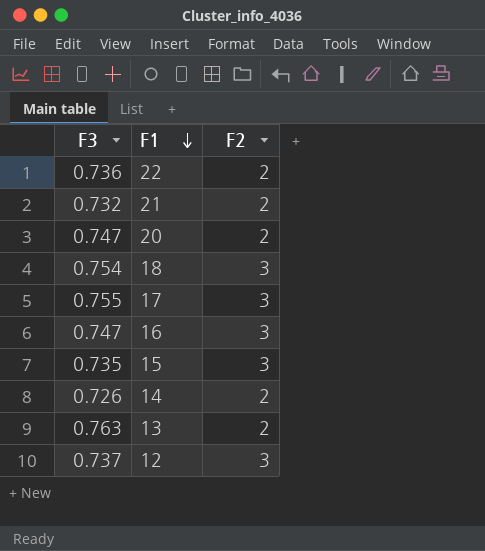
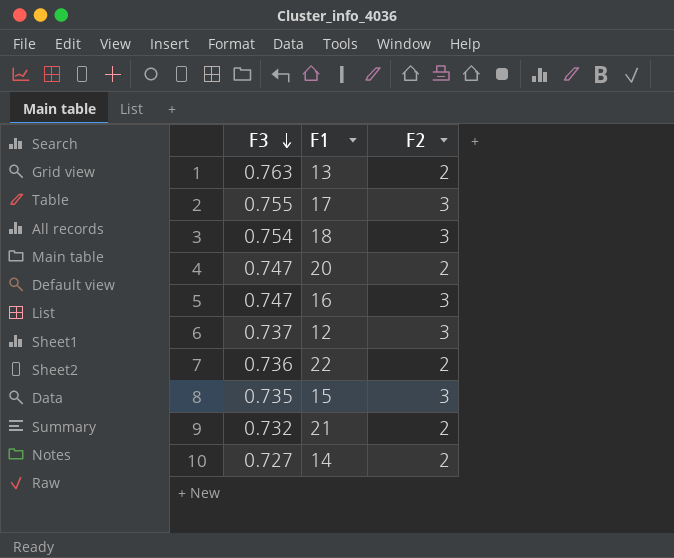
row order: F1 descending -> F3 descending
14 | F3: 0.726 -> 0.727

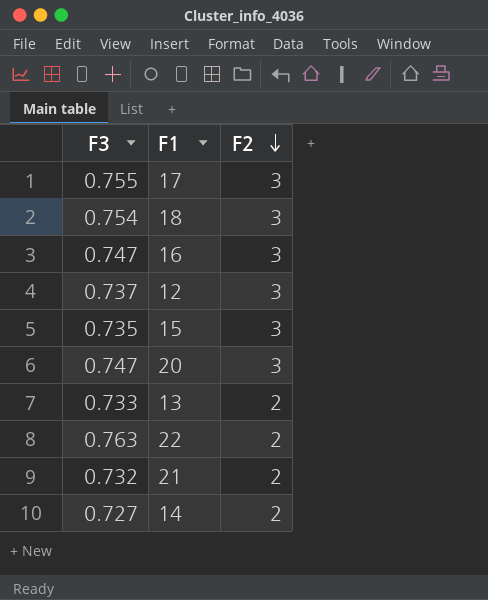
row order: F3 descending -> F2 descending
20 | F2: 2 -> 3
13 | F3: 0.763 -> 0.733
22 | F3: 0.736 -> 0.763

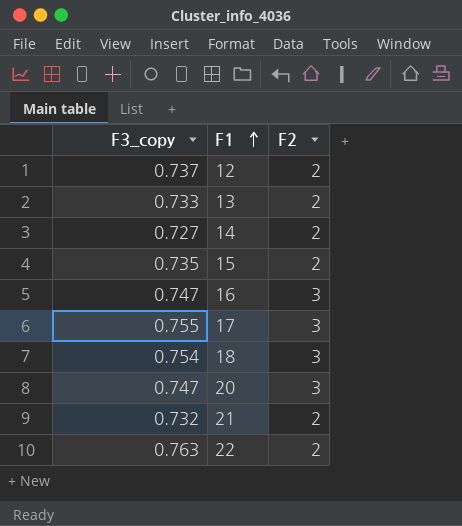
row order: F2 descending -> F1 ascending
column name: F3 -> F3_copy
12 | F2: 3 -> 2
15 | F2: 3 -> 2

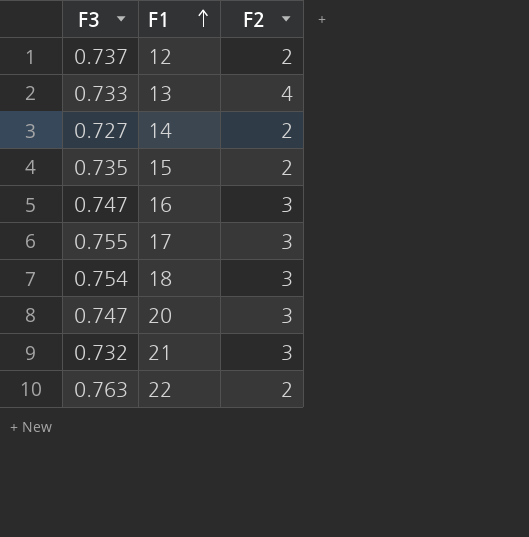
column name: F3_copy -> F3
13 | F2: 2 -> 4
21 | F2: 2 -> 3

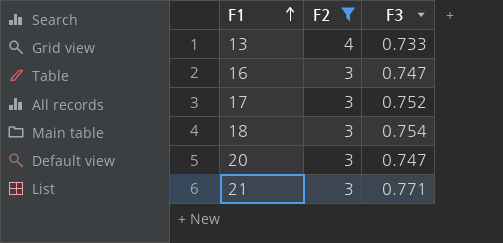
filter: none -> F2 != 2
column F3 | position: 1 -> 3
17 | F3: 0.755 -> 0.752
21 | F3: 0.732 -> 0.771

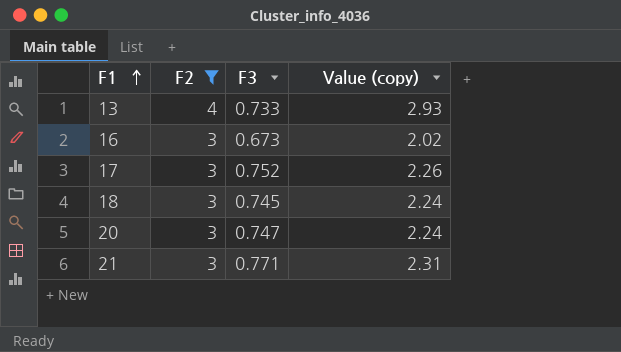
column Value (copy) | formula: none -> [F2] * [F3]
16 | F3: 0.747 -> 0.673
18 | F3: 0.754 -> 0.745

